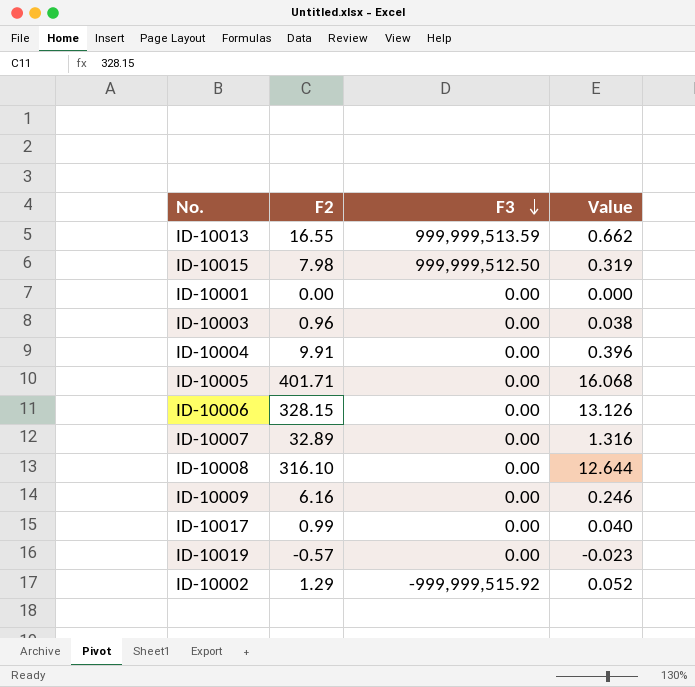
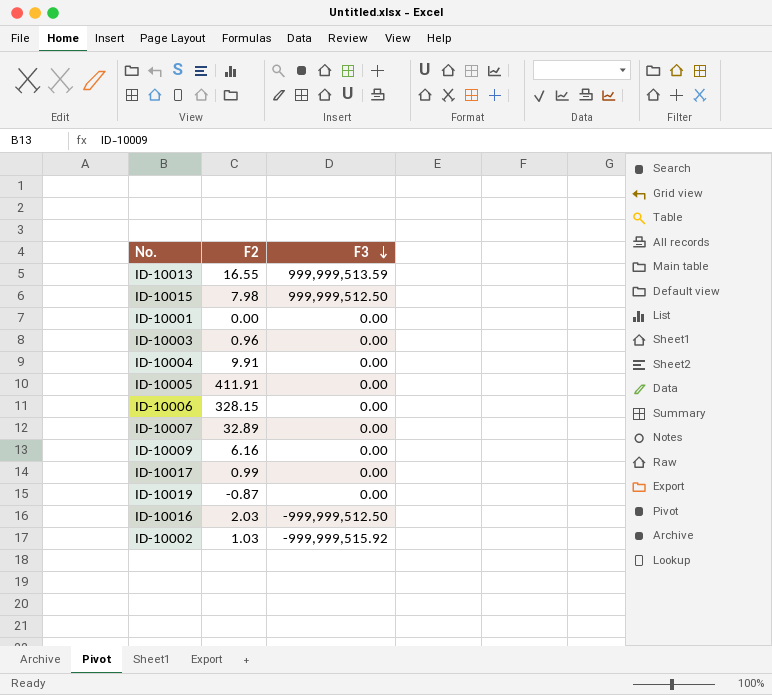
column Value | formula: [F2] * 0.04 -> none
row ID-10008: 316.10 | 0.00 | 12.644 -> none
ID-10005 | F2: 401.71 -> 411.91
ID-10019 | F2: -0.57 -> -0.87
row ID-10016: none -> 2.03 | -999,999,512.50
ID-10002 | F2: 1.29 -> 1.03

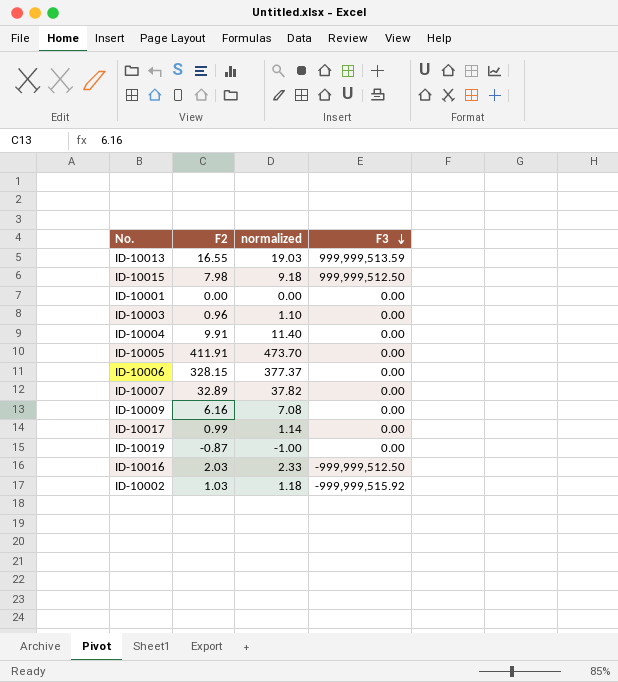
column normalized | formula: none -> [F2] * 1.15

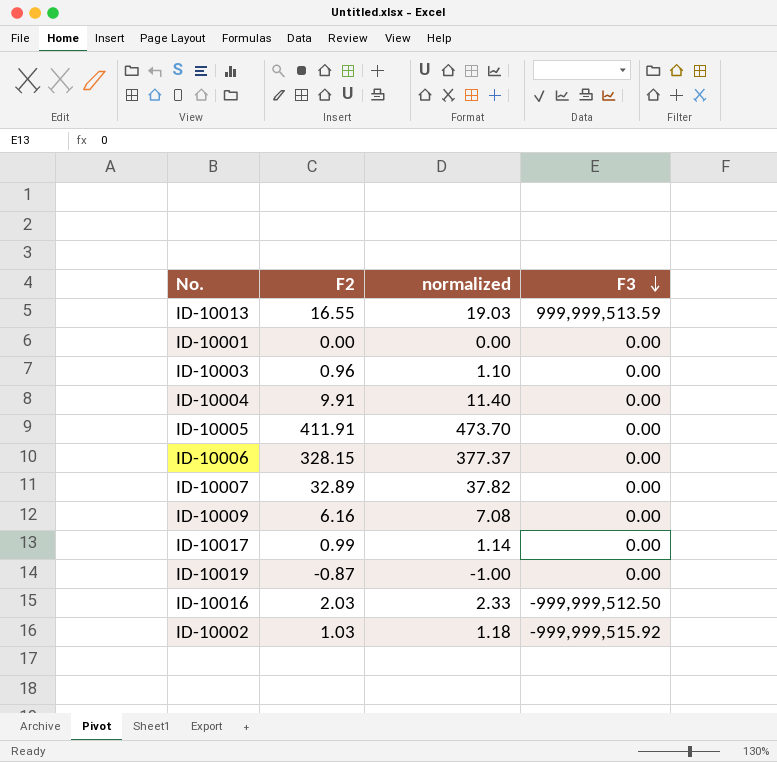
row ID-10015: 7.98 | 9.18 | 999,999,512.50 -> none

